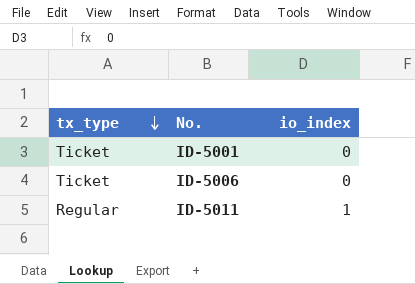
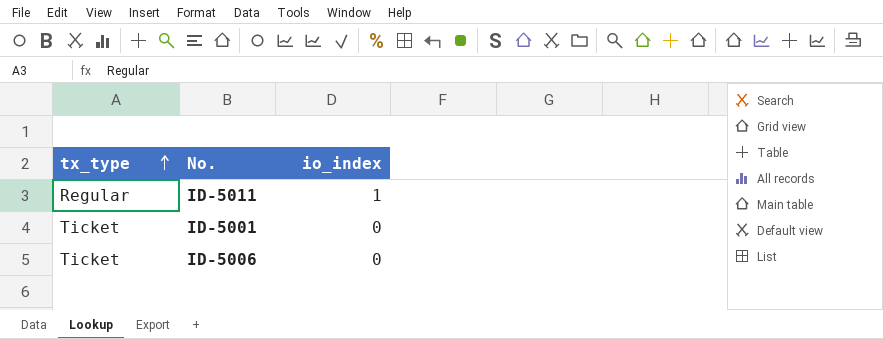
row order: tx_type descending -> tx_type ascending

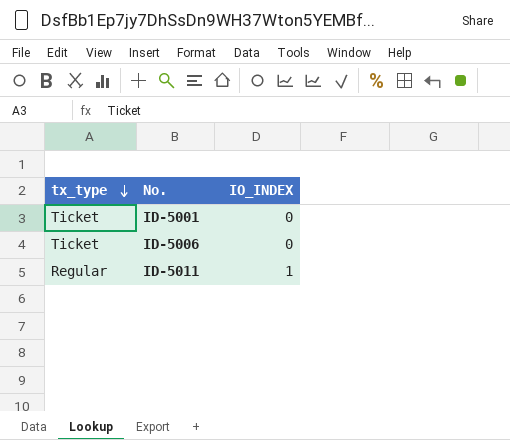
row order: tx_type ascending -> tx_type descending
column name: io_index -> IO_INDEX

